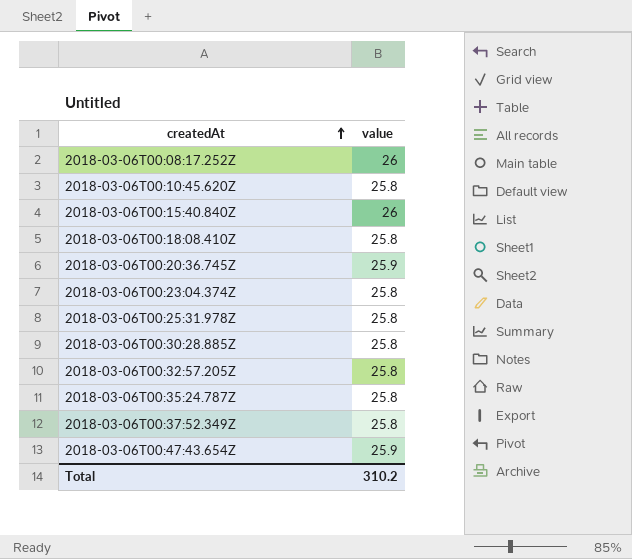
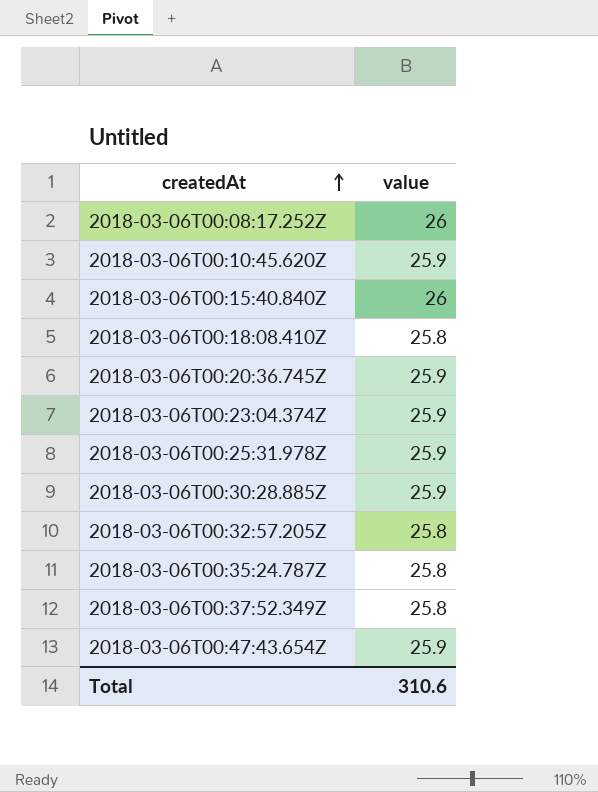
2018-03-06T00:10:45.620Z | value: 25.8 -> 25.9
2018-03-06T00:23:04.374Z | value: 25.8 -> 25.9
2018-03-06T00:25:31.978Z | value: 25.8 -> 25.9
2018-03-06T00:30:28.885Z | value: 25.8 -> 25.9
Total | value: 310.2 -> 310.6

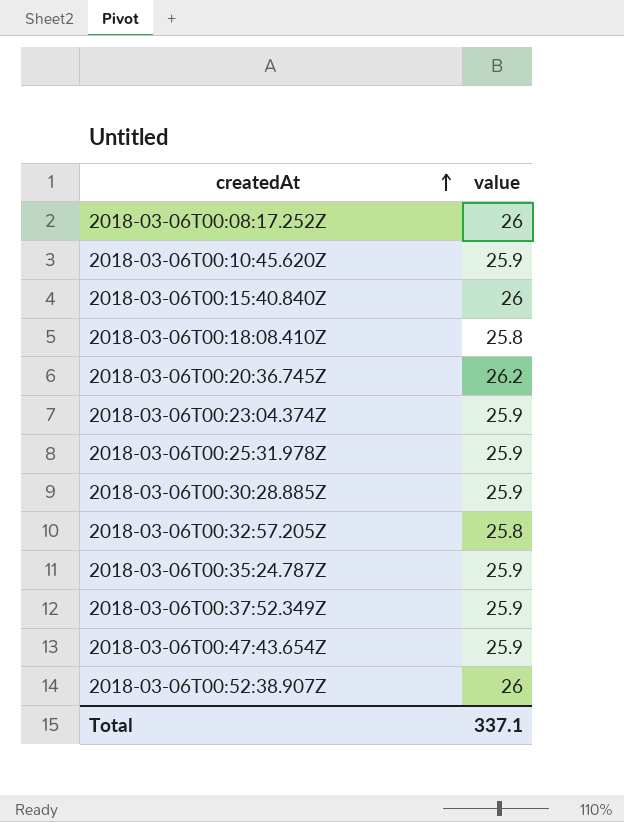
2018-03-06T00:20:36.745Z | value: 25.9 -> 26.2
2018-03-06T00:35:24.787Z | value: 25.8 -> 25.9
2018-03-06T00:37:52.349Z | value: 25.8 -> 25.9
row 2018-03-06T00:52:38.907Z: none -> 26
Total | value: 310.6 -> 337.1

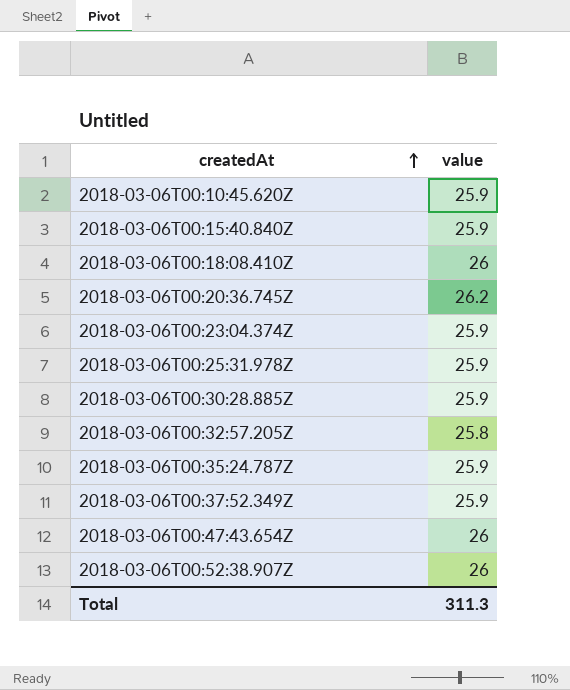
row 2018-03-06T00:08:17.252Z: 26 -> none
2018-03-06T00:15:40.840Z | value: 26 -> 25.9
2018-03-06T00:18:08.410Z | value: 25.8 -> 26
2018-03-06T00:47:43.654Z | value: 25.9 -> 26
Total | value: 337.1 -> 311.3

